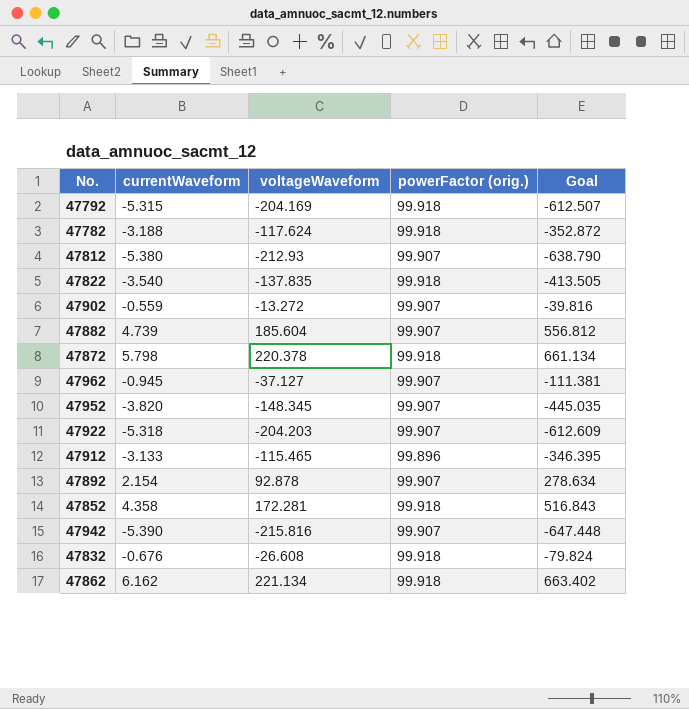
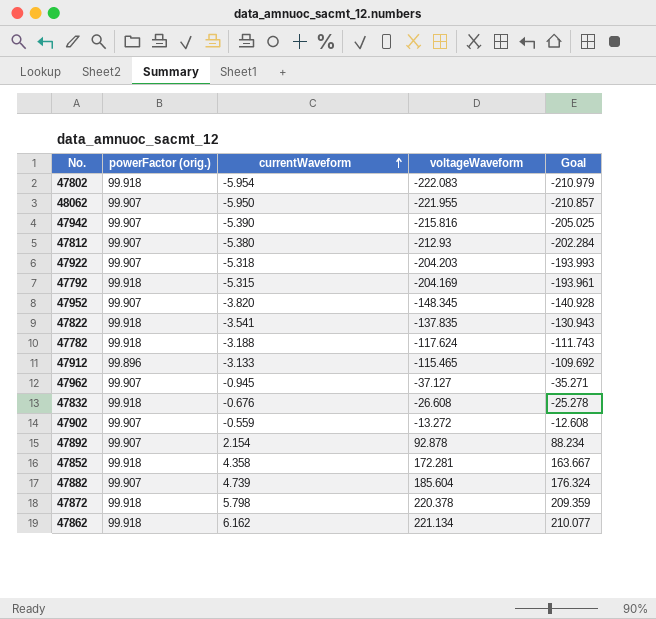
row order: none -> currentWaveform ascending
column powerFactor (orig.) | position: 4 -> 2
column Goal | formula: [voltageWaveform] * 3 -> [voltageWaveform] * 0.95
row 47802: none -> 99.918 | -5.954 | -222.083 | -210.979
row 48062: none -> 99.907 | -5.950 | -221.955 | -210.857
47822 | currentWaveform: -3.540 -> -3.541

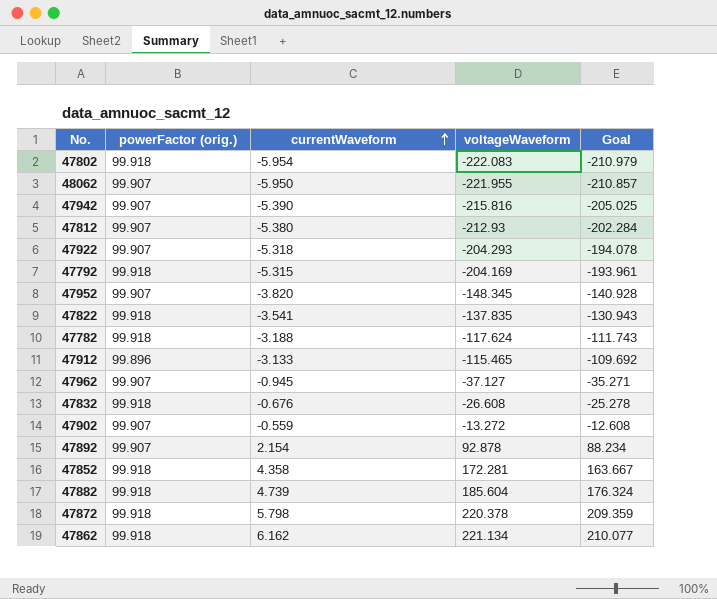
47922 | voltageWaveform: -204.203 -> -204.293
47922 | Goal: -193.993 -> -194.078
47882 | powerFactor (orig.): 99.907 -> 99.918

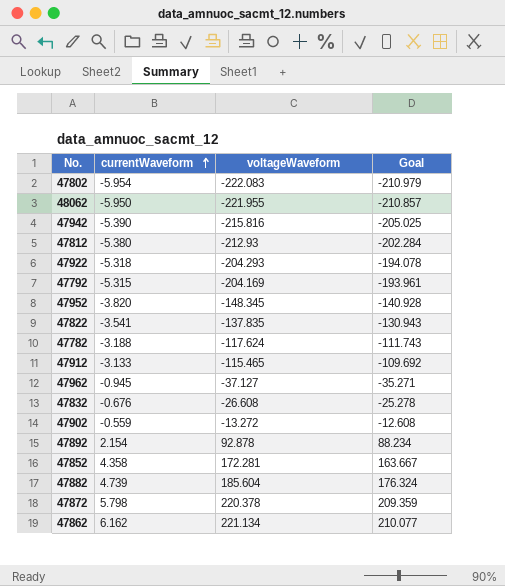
column powerFactor (orig.) | position: 2 -> none

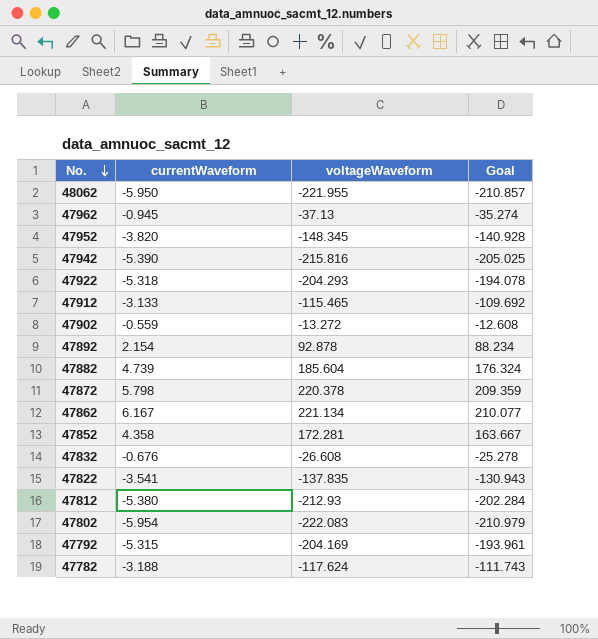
row order: currentWaveform ascending -> No. descending
47962 | voltageWaveform: -37.127 -> -37.13
47962 | Goal: -35.271 -> -35.274
47862 | currentWaveform: 6.162 -> 6.167

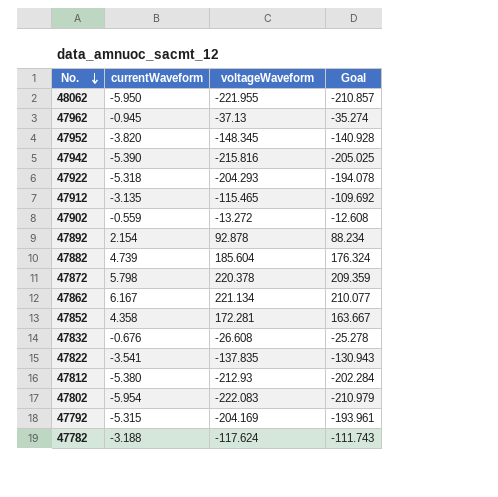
47912 | currentWaveform: -3.133 -> -3.135

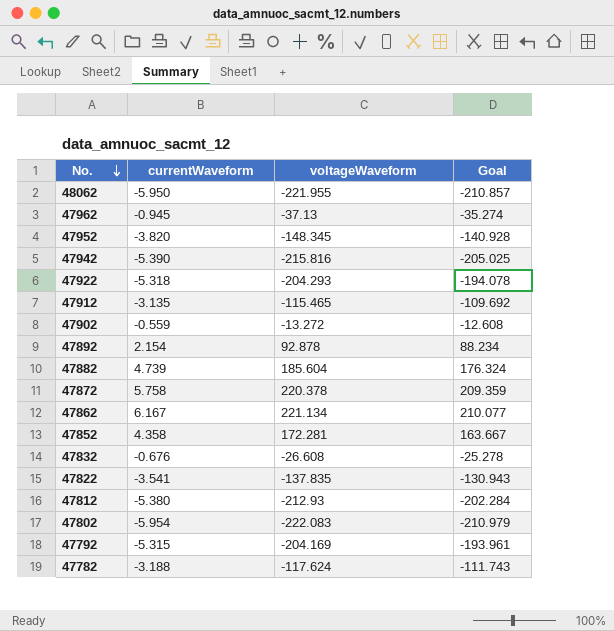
47872 | currentWaveform: 5.798 -> 5.758

